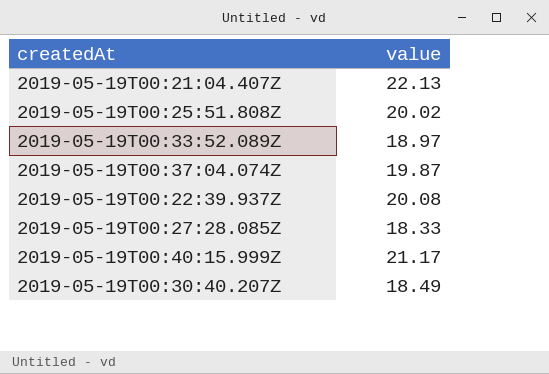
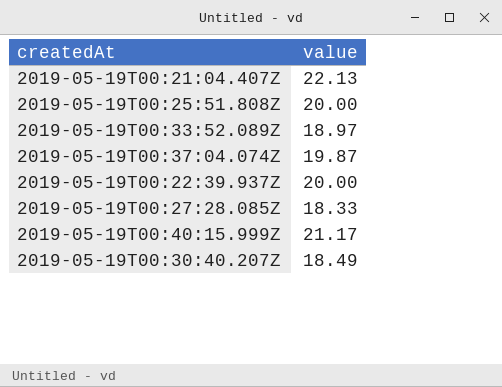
2019-05-19T00:25:51.808Z | value: 20.02 -> 20.00
2019-05-19T00:22:39.937Z | value: 20.08 -> 20.00

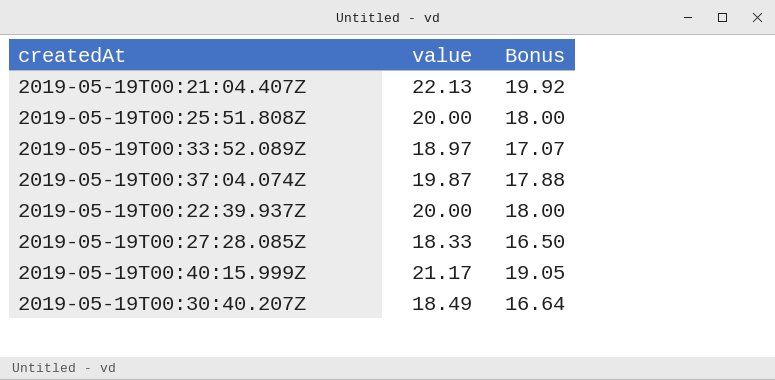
column Bonus | formula: none -> [value] * 0.9

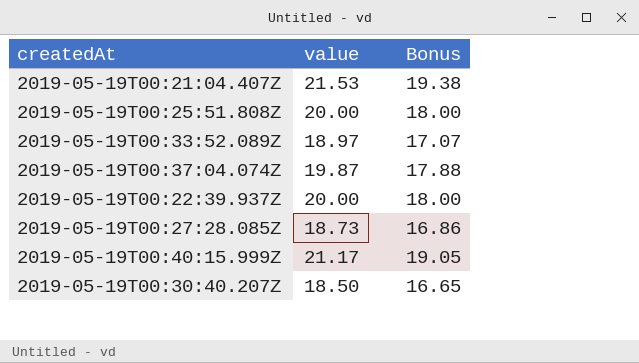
2019-05-19T00:21:04.407Z | value: 22.13 -> 21.53
2019-05-19T00:21:04.407Z | Bonus: 19.92 -> 19.38
2019-05-19T00:27:28.085Z | value: 18.33 -> 18.73
2019-05-19T00:27:28.085Z | Bonus: 16.50 -> 16.86
2019-05-19T00:30:40.207Z | value: 18.49 -> 18.50
2019-05-19T00:30:40.207Z | Bonus: 16.64 -> 16.65

